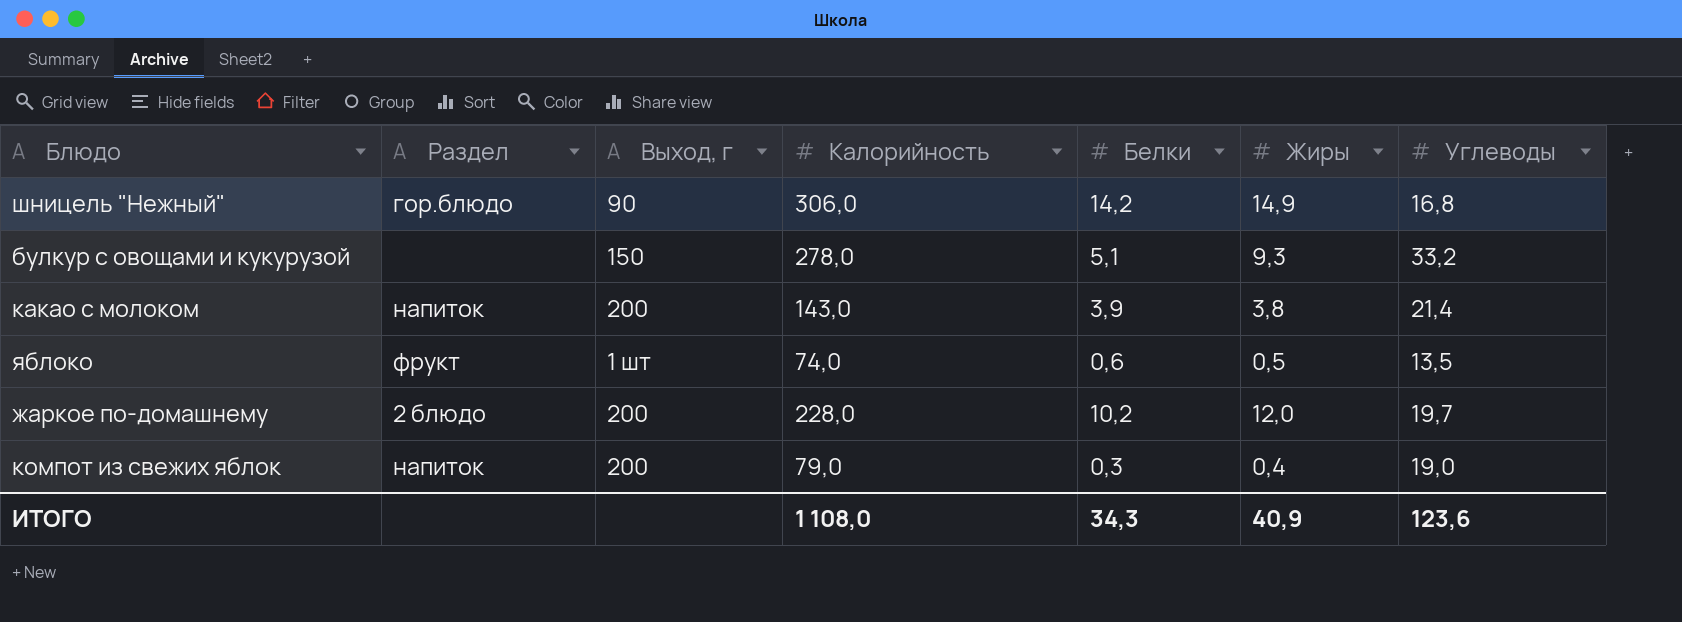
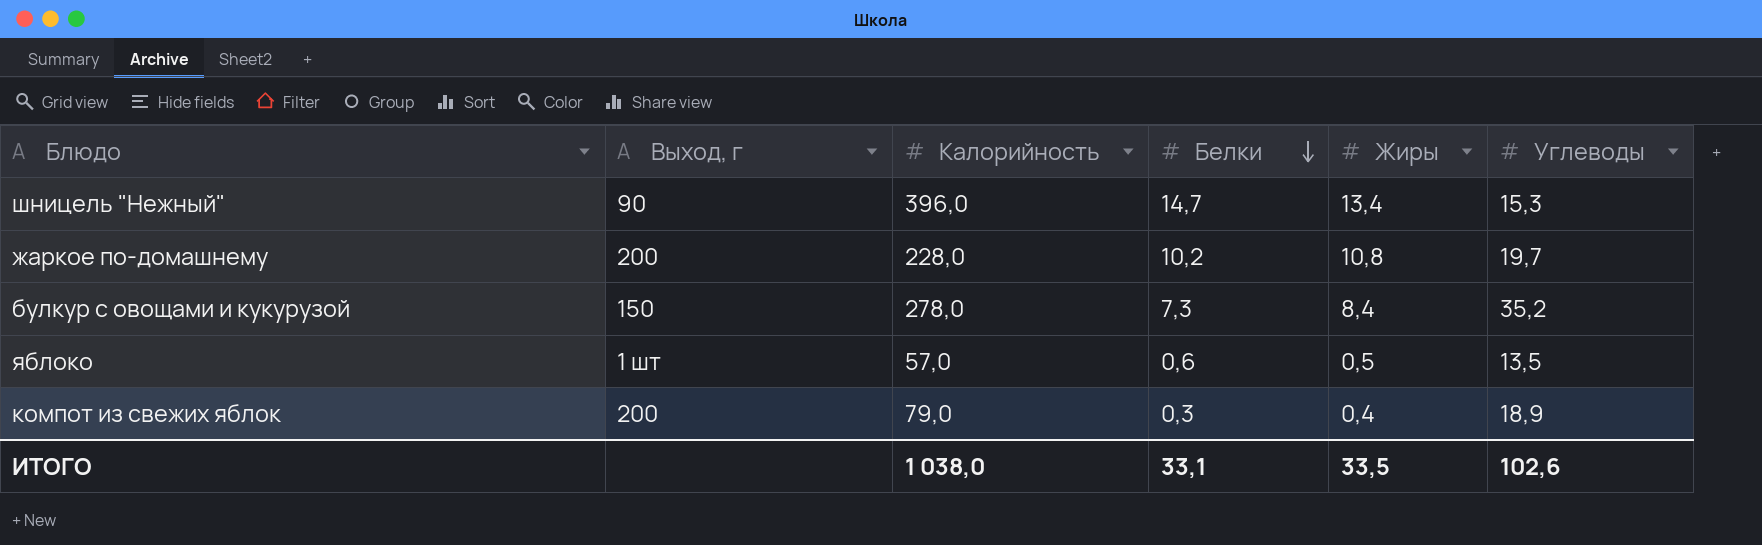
row order: none -> Белки descending
column Раздел | position: 2 -> none
row какао с молоком: напиток | 200 | 143,0 | 3,9 | 3,8 | 21,4 -> none
шницель "Нежный" | Калорийность: 306,0 -> 396,0
шницель "Нежный" | Белки: 14,2 -> 14,7
шницель "Нежный" | Жиры: 14,9 -> 13,4
шницель "Нежный" | Углеводы: 16,8 -> 15,3
жаркое по-домашнему | Жиры: 12,0 -> 10,8
булкур с овощами и кукурузой | Белки: 5,1 -> 7,3
булкур с овощами и кукурузой | Жиры: 9,3 -> 8,4
булкур с овощами и кукурузой | Углеводы: 33,2 -> 35,2
яблоко | Калорийность: 74,0 -> 57,0
компот из свежих яблок | Углеводы: 19,0 -> 18,9
ИТОГО | Калорийность: 1 108,0 -> 1 038,0
ИТОГО | Белки: 34,3 -> 33,1
ИТОГО | Жиры: 40,9 -> 33,5
ИТОГО | Углеводы: 123,6 -> 102,6

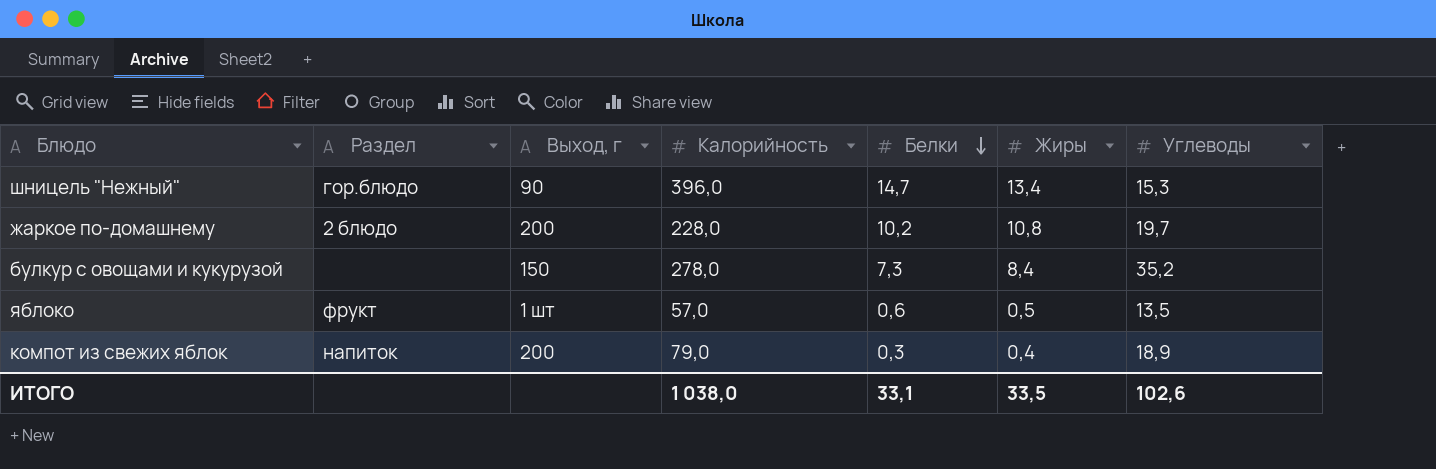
column Раздел | position: none -> 2

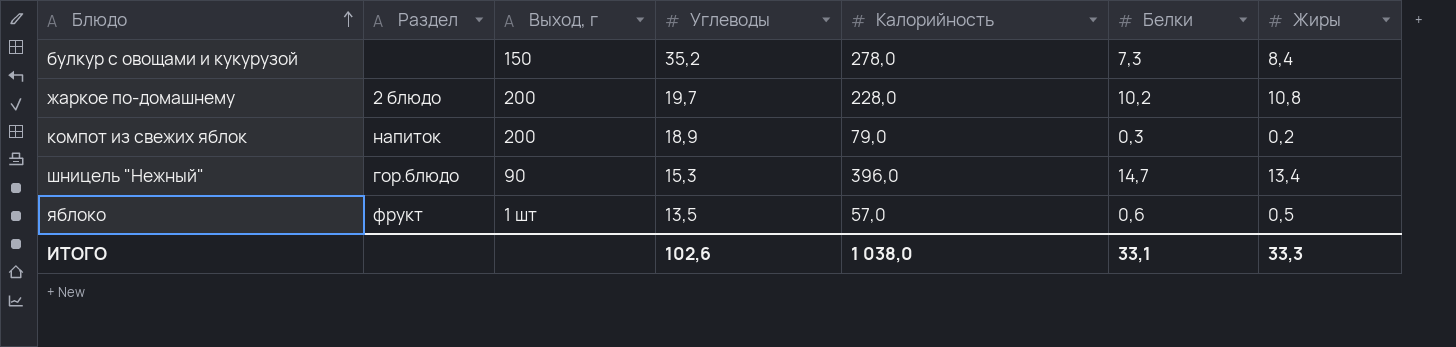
row order: Белки descending -> Блюдо ascending
column Углеводы | position: 7 -> 4
компот из свежих яблок | Жиры: 0,4 -> 0,2
ИТОГО | Жиры: 33,5 -> 33,3

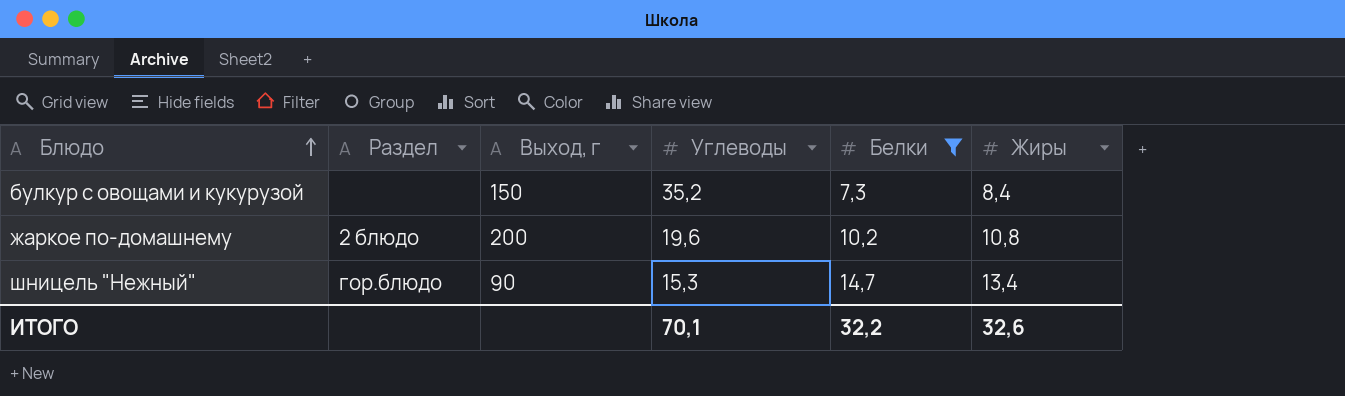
filter: none -> Белки >= 7,3
column Калорийность | position: 5 -> none
жаркое по-домашнему | Углеводы: 19,7 -> 19,6
ИТОГО | Углеводы: 102,6 -> 70,1
ИТОГО | Белки: 33,1 -> 32,2
ИТОГО | Жиры: 33,3 -> 32,6

